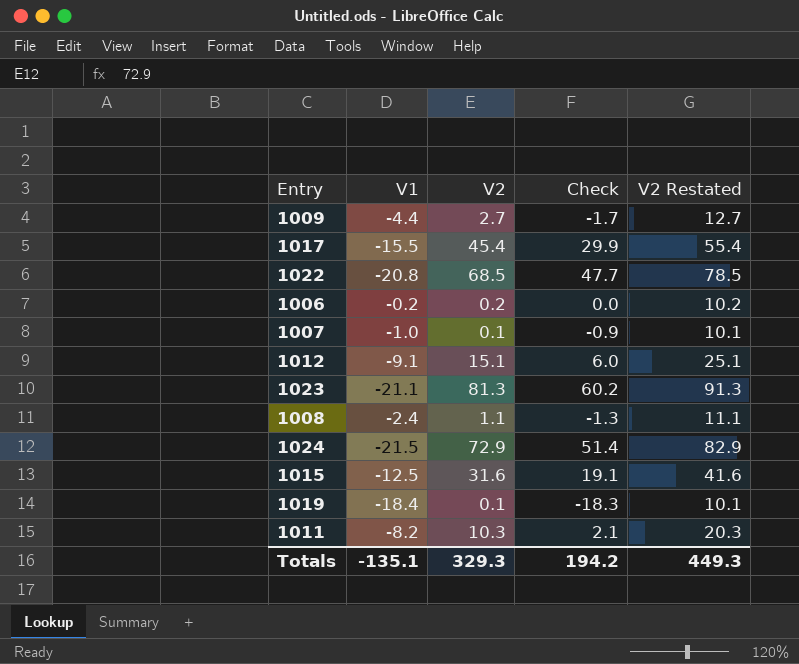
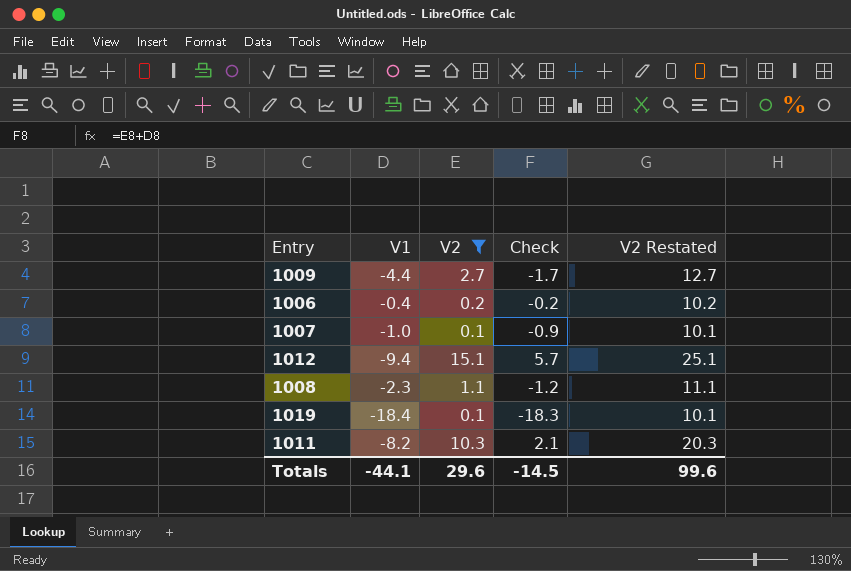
filter: none -> V2 <= 15.1
1006 | V1: -0.2 -> -0.4
1006 | Check: 0.0 -> -0.2
1012 | V1: -9.1 -> -9.4
1012 | Check: 6.0 -> 5.7
1008 | V1: -2.4 -> -2.3
1008 | Check: -1.3 -> -1.2
Totals | V1: -135.1 -> -44.1
Totals | V2: 329.3 -> 29.6
Totals | Check: 194.2 -> -14.5
Totals | V2 Restated: 449.3 -> 99.6

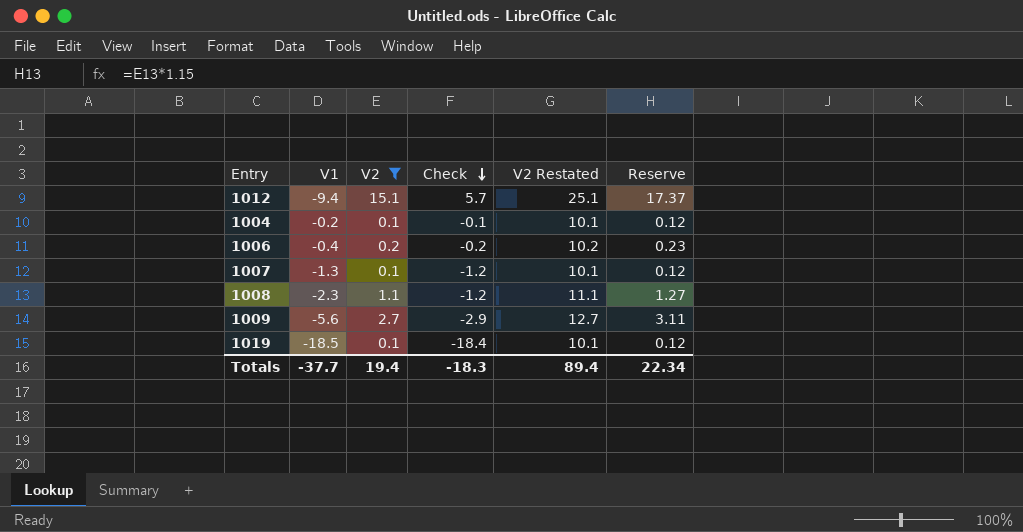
row order: none -> Check descending
column Reserve | formula: none -> [V2] * 1.15
row 1011: -8.2 | 10.3 | 2.1 | 20.3 -> none
row 1004: none -> -0.2 | 0.1 | -0.1 | 10.1 | 0.12
1007 | V1: -1.0 -> -1.3
1007 | Check: -0.9 -> -1.2
1009 | V1: -4.4 -> -5.6
1009 | Check: -1.7 -> -2.9
1019 | V1: -18.4 -> -18.5
1019 | Check: -18.3 -> -18.4
Totals | V1: -44.1 -> -37.7
Totals | V2: 29.6 -> 19.4
Totals | Check: -14.5 -> -18.3
Totals | V2 Restated: 99.6 -> 89.4

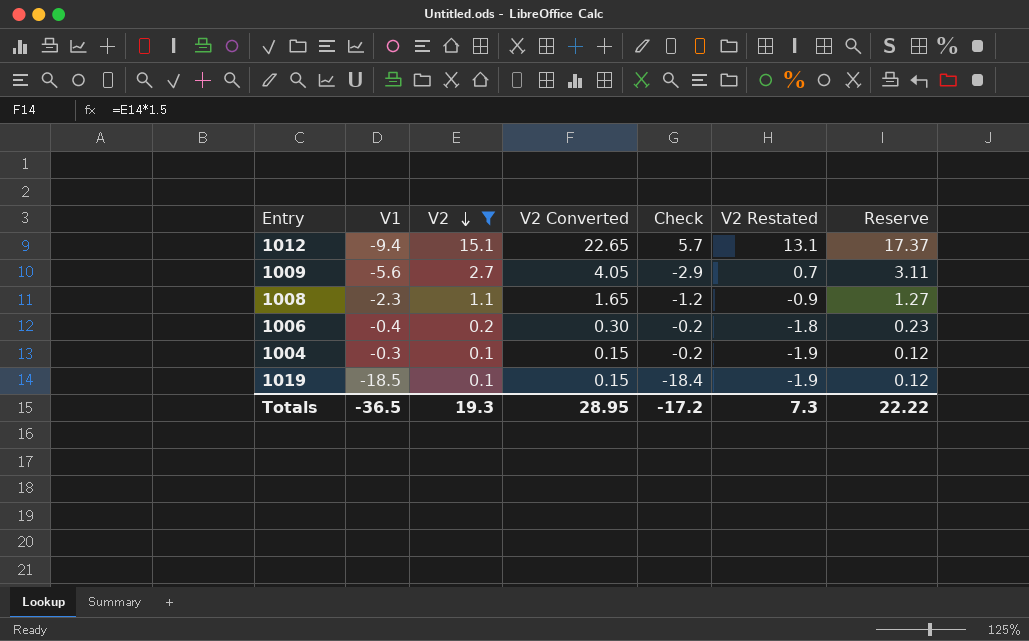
row order: Check descending -> V2 descending
column V2 Converted | formula: none -> [V2] * 1.5
column V2 Restated | formula: [V2] + 10 -> [V2] - 2
row 1007: -1.3 | 0.1 | -1.2 | 10.1 | 0.12 -> none
1004 | V1: -0.2 -> -0.3
1004 | Check: -0.1 -> -0.2
Totals | V1: -37.7 -> -36.5
Totals | V2: 19.4 -> 19.3
Totals | Check: -18.3 -> -17.2
Totals | V2 Restated: 89.4 -> 7.3
Totals | Reserve: 22.34 -> 22.22

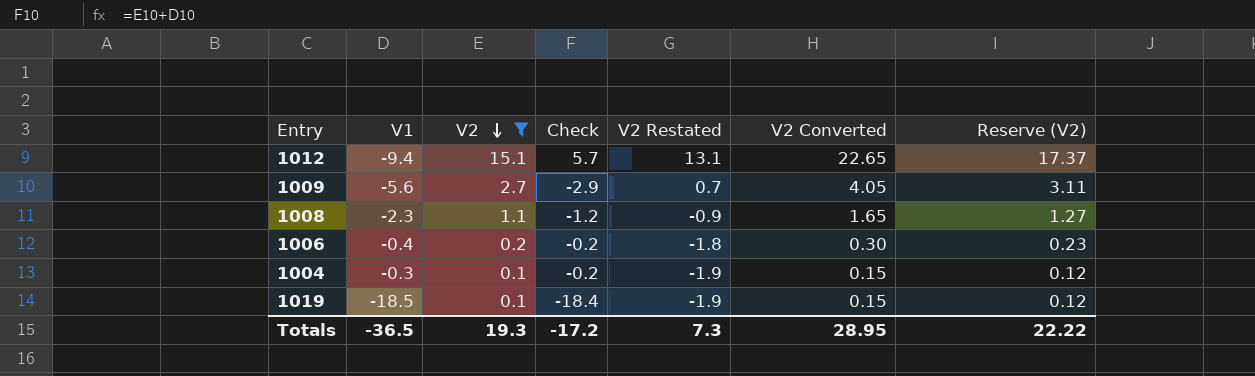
column V2 Converted | position: 4 -> 6
column name: Reserve -> Reserve (V2)

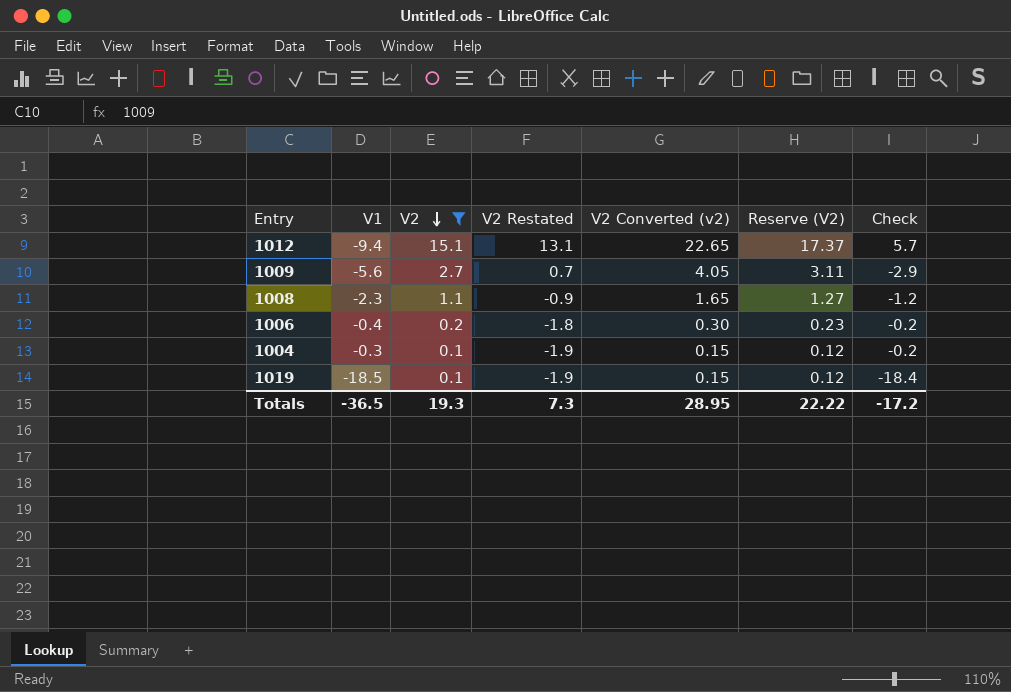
column name: V2 Converted -> V2 Converted (v2)
column Check | position: 4 -> 7

